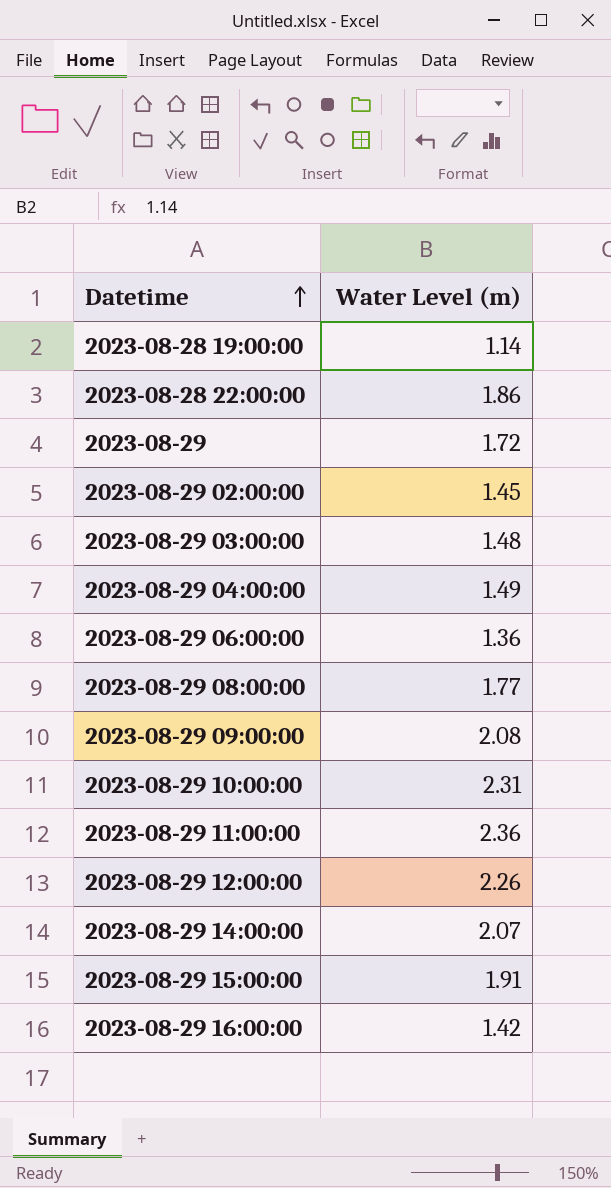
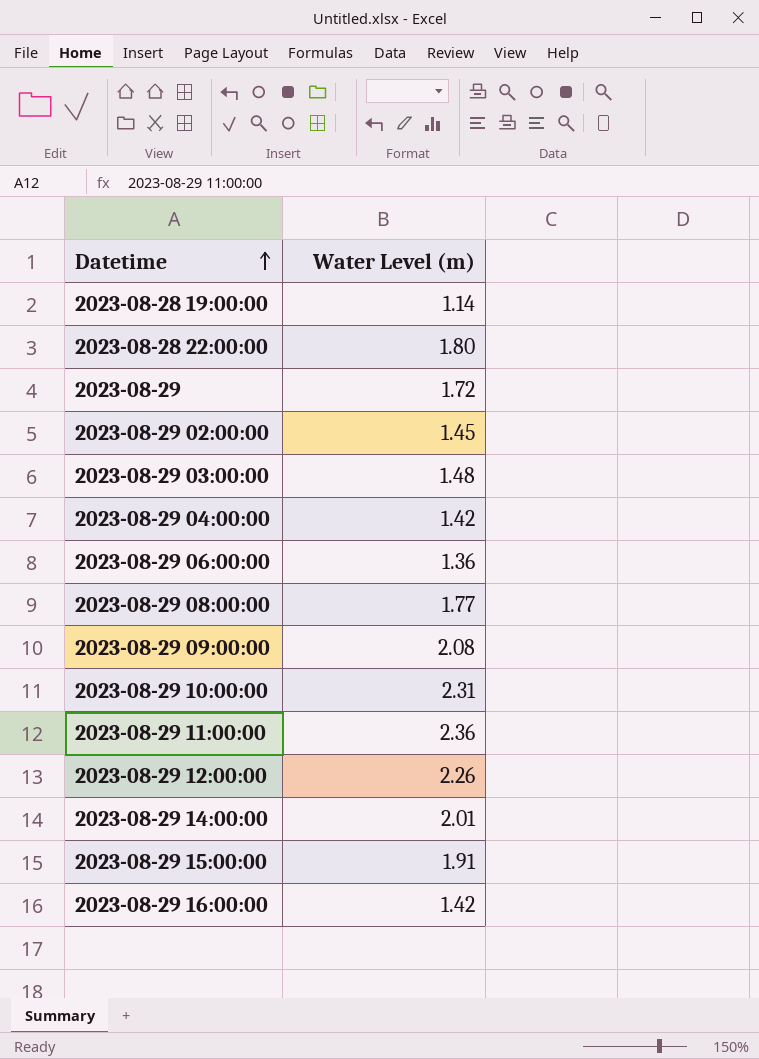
2023-08-28 22:00:00 | Water Level (m): 1.86 -> 1.80
2023-08-29 04:00:00 | Water Level (m): 1.49 -> 1.42
2023-08-29 14:00:00 | Water Level (m): 2.07 -> 2.01

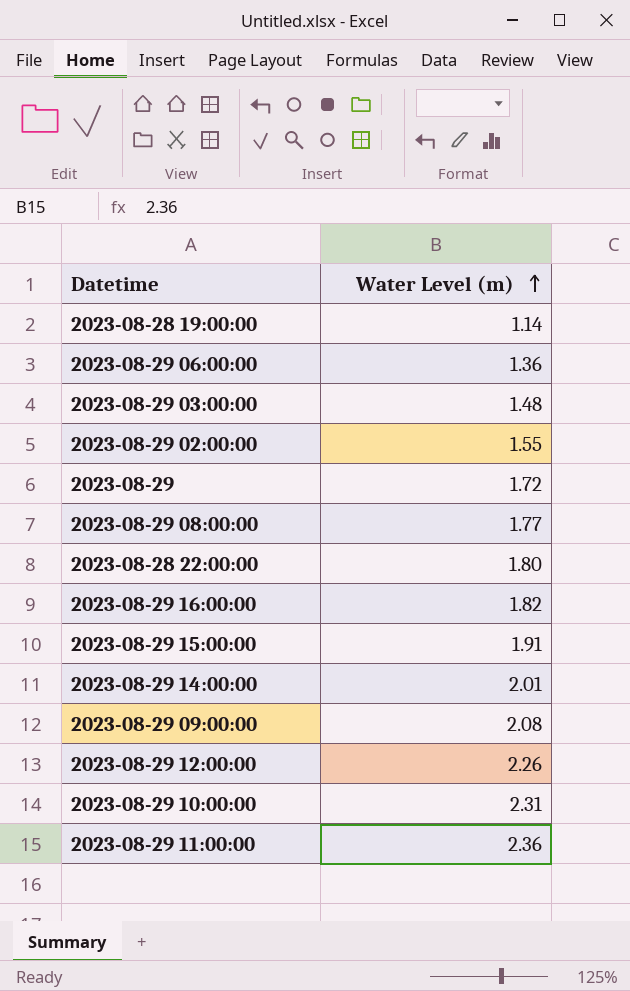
row order: Datetime ascending -> Water Level (m) ascending
row 2023-08-29 04:00:00: 1.42 -> none
2023-08-29 02:00:00 | Water Level (m): 1.45 -> 1.55
2023-08-29 16:00:00 | Water Level (m): 1.42 -> 1.82

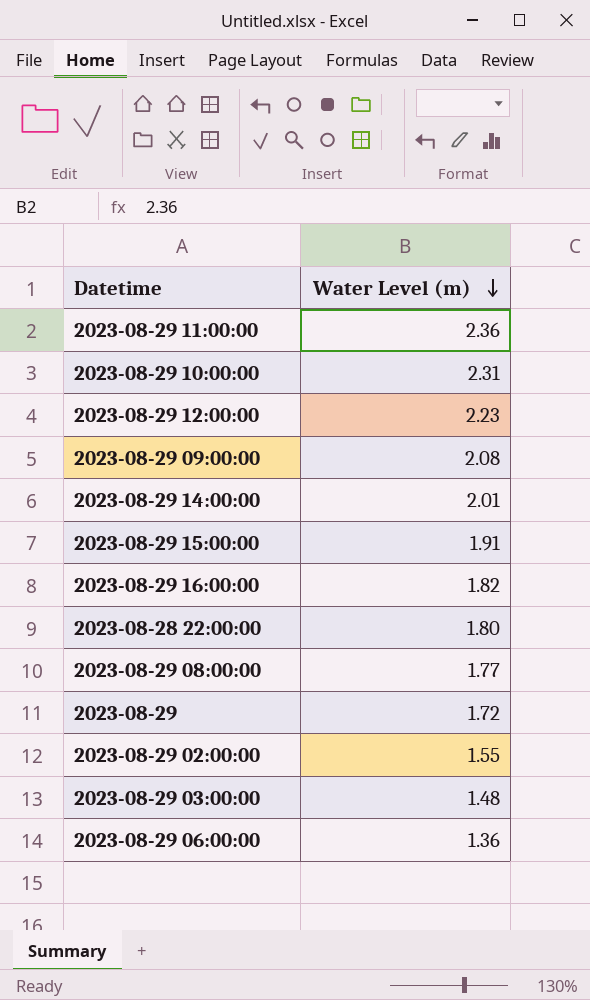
row order: Water Level (m) ascending -> Water Level (m) descending
row 2023-08-28 19:00:00: 1.14 -> none
2023-08-29 12:00:00 | Water Level (m): 2.26 -> 2.23

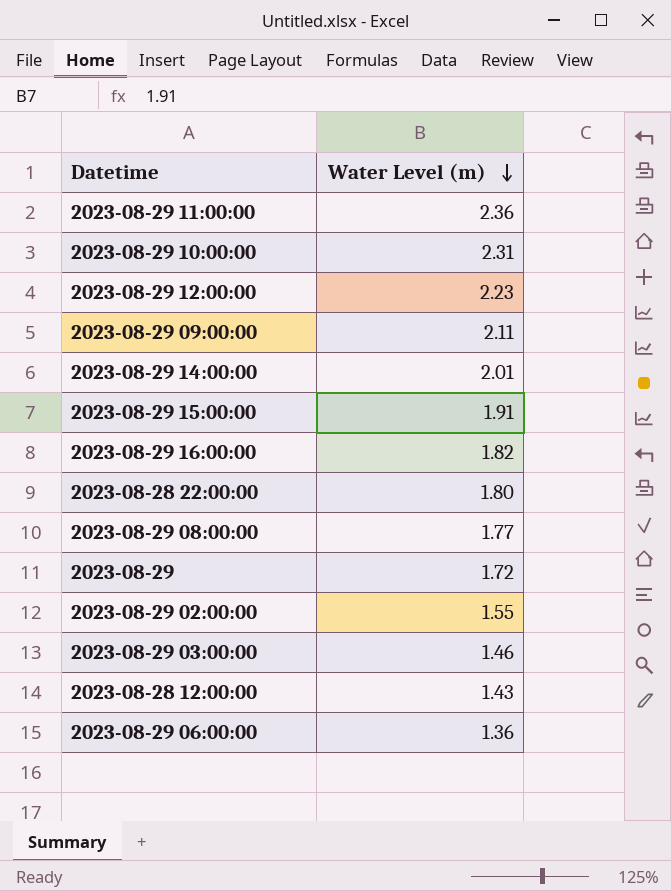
2023-08-29 09:00:00 | Water Level (m): 2.08 -> 2.11
2023-08-29 03:00:00 | Water Level (m): 1.48 -> 1.46
row 2023-08-28 12:00:00: none -> 1.43

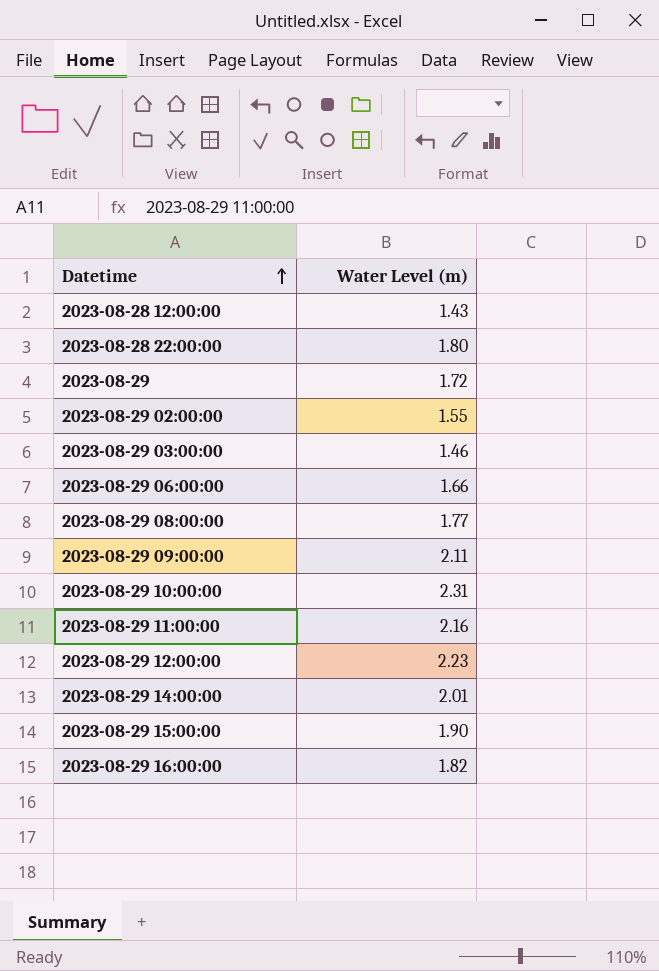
row order: Water Level (m) descending -> Datetime ascending
2023-08-29 06:00:00 | Water Level (m): 1.36 -> 1.66
2023-08-29 11:00:00 | Water Level (m): 2.36 -> 2.16
2023-08-29 15:00:00 | Water Level (m): 1.91 -> 1.90

